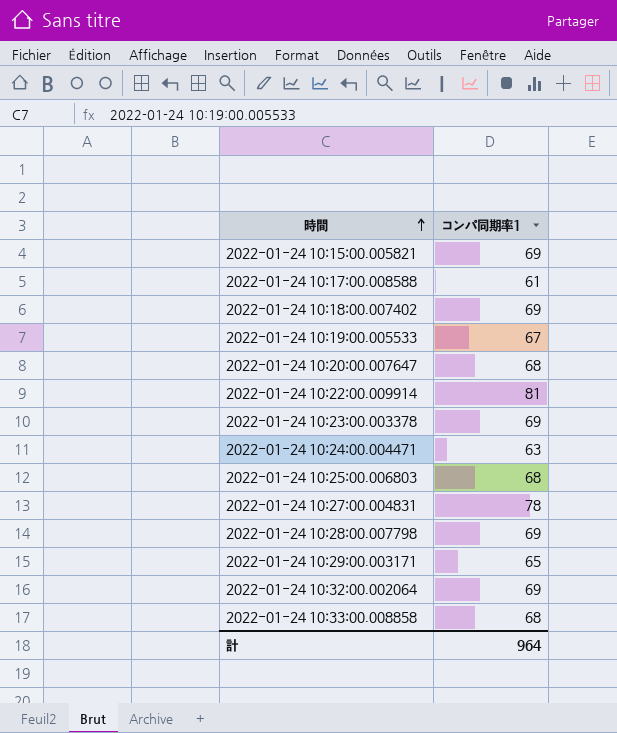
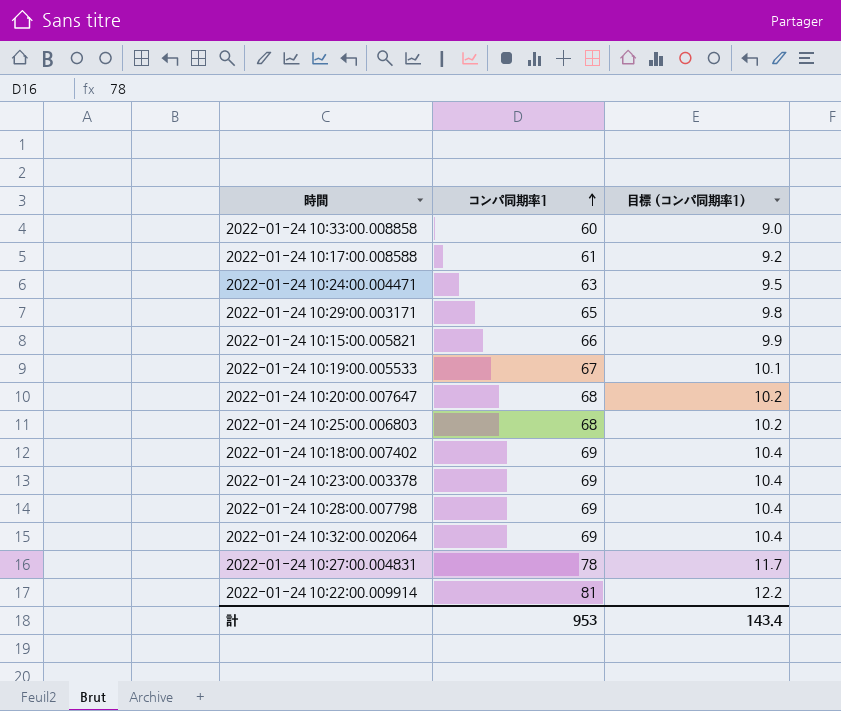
row order: 時間 ascending -> コンパ同期率1 ascending
column 目標 (コンパ同期率1) | formula: none -> [コンパ同期率1] * 0.15
2022-01-24 10:33:00.008858 | コンパ同期率1: 68 -> 60
2022-01-24 10:15:00.005821 | コンパ同期率1: 69 -> 66
計 | コンパ同期率1: 964 -> 953

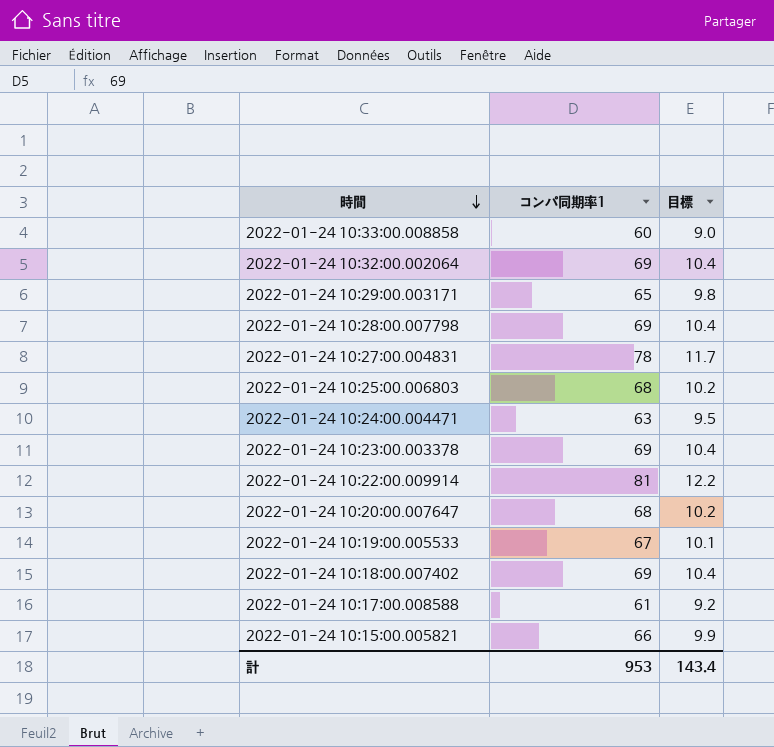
row order: コンパ同期率1 ascending -> 時間 descending
column name: 目標 (コンパ同期率1) -> 目標

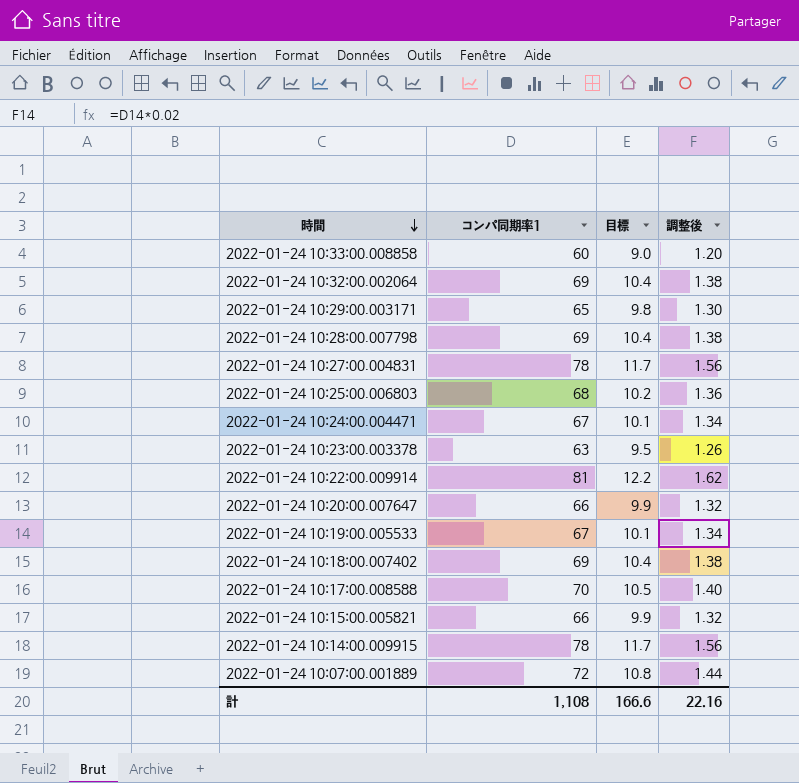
column 調整後 | formula: none -> [コンパ同期率1] * 0.02
2022-01-24 10:24:00.004471 | コンパ同期率1: 63 -> 67
2022-01-24 10:24:00.004471 | 目標: 9.5 -> 10.1
2022-01-24 10:23:00.003378 | コンパ同期率1: 69 -> 63
2022-01-24 10:23:00.003378 | 目標: 10.4 -> 9.5
2022-01-24 10:20:00.007647 | コンパ同期率1: 68 -> 66
2022-01-24 10:20:00.007647 | 目標: 10.2 -> 9.9
2022-01-24 10:17:00.008588 | コンパ同期率1: 61 -> 70
2022-01-24 10:17:00.008588 | 目標: 9.2 -> 10.5
row 2022-01-24 10:14:00.009915: none -> 78 | 11.7 | 1.56
row 2022-01-24 10:07:00.001889: none -> 72 | 10.8 | 1.44
計 | コンパ同期率1: 953 -> 1,108
計 | 目標: 143.4 -> 166.6

